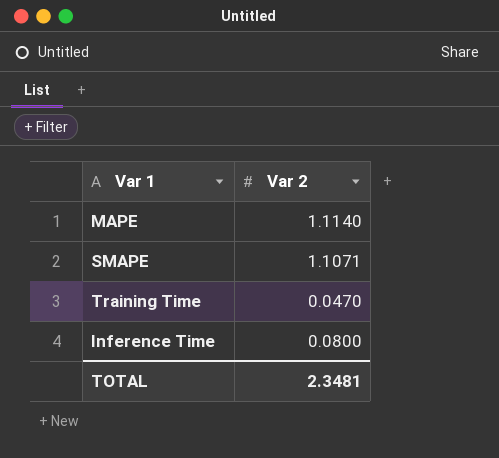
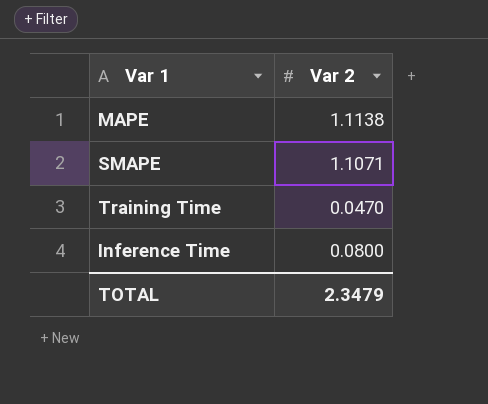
MAPE | Var 2: 1.1140 -> 1.1138
TOTAL | Var 2: 2.3481 -> 2.3479

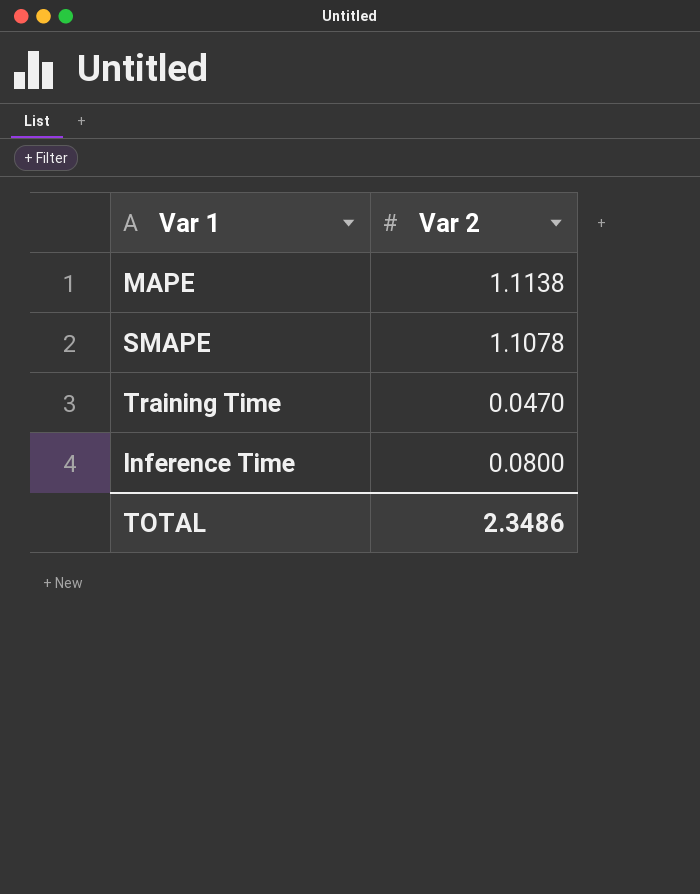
SMAPE | Var 2: 1.1071 -> 1.1078
TOTAL | Var 2: 2.3479 -> 2.3486

